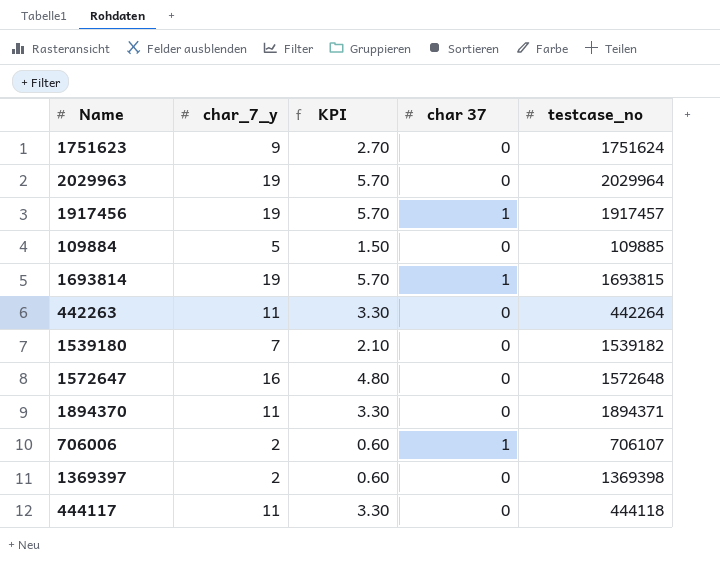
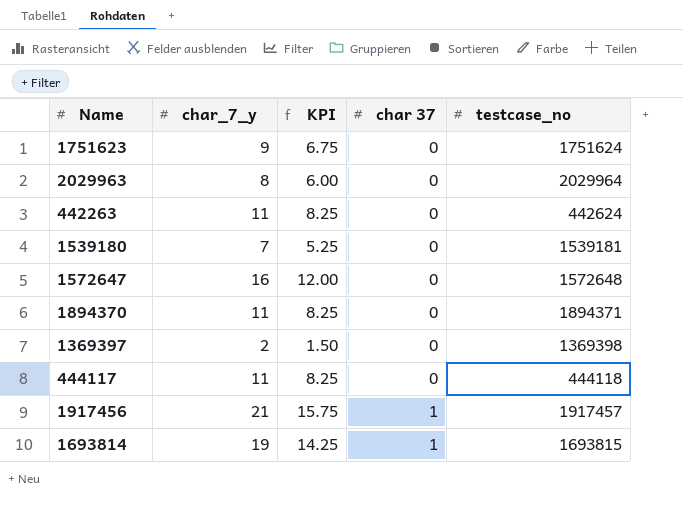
row order: none -> char 37 ascending
column KPI | formula: [char_7_y] * 0.3 -> [char_7_y] * 0.75
row 109884: 5 | 1.50 | 0 | 109885 -> none
row 706006: 2 | 0.60 | 1 | 706107 -> none
2029963 | char_7_y: 19 -> 8
442263 | testcase_no: 442264 -> 442624
1539180 | testcase_no: 1539182 -> 1539181
1917456 | char_7_y: 19 -> 21

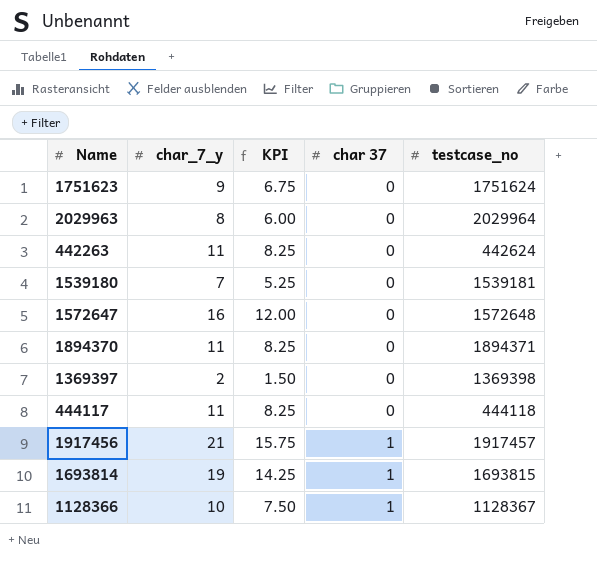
row 1128366: none -> 10 | 7.50 | 1 | 1128367

